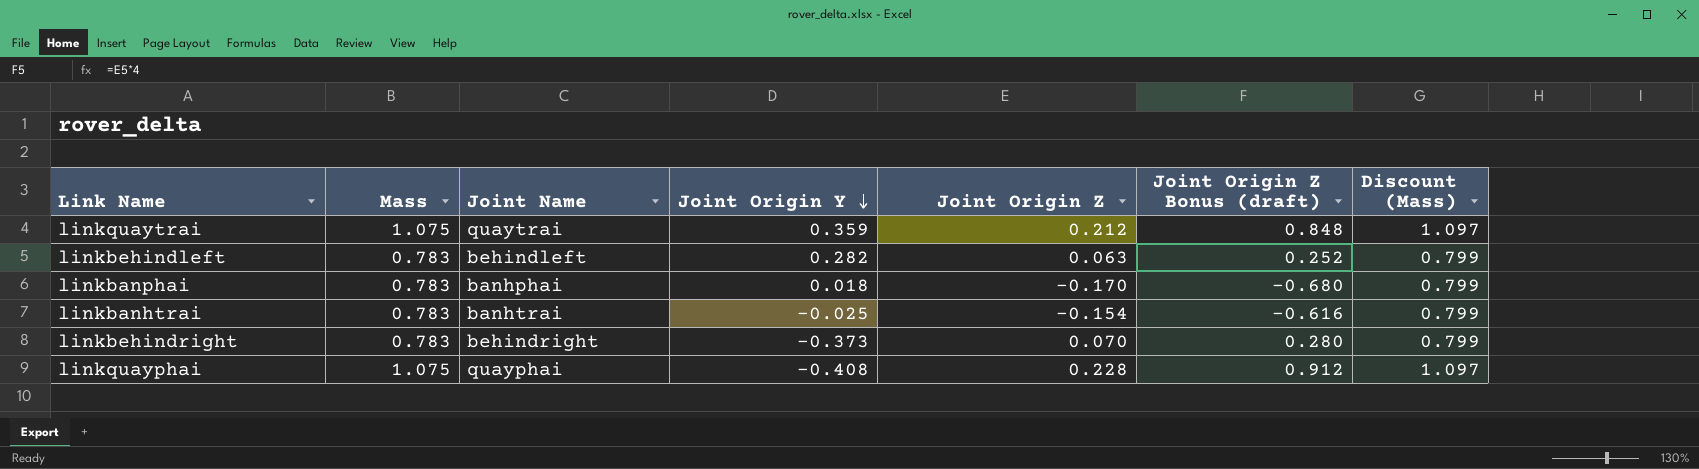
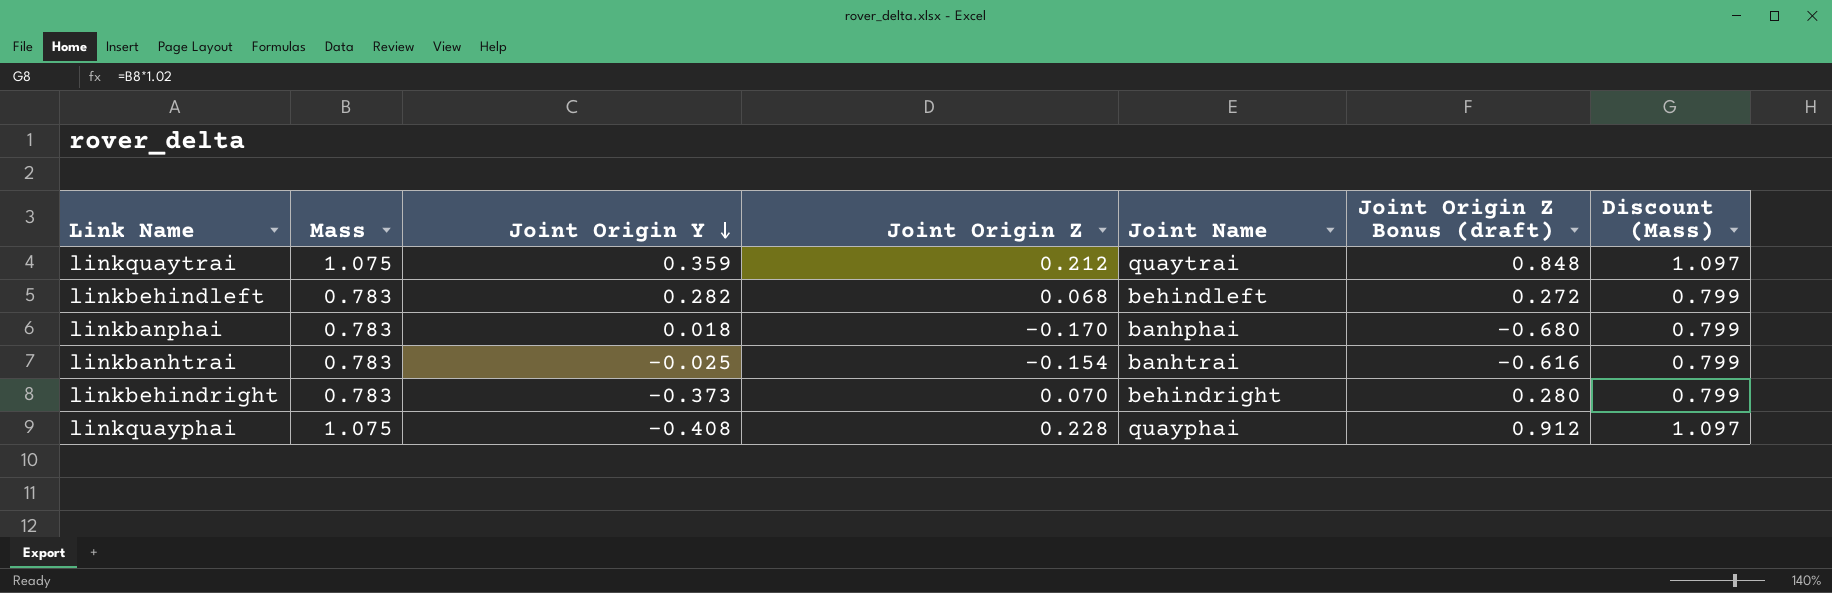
column Joint Name | position: 3 -> 5
linkbehindleft | Joint Origin Z: 0.063 -> 0.068
linkbehindleft | Joint Origin Z Bonus (draft): 0.252 -> 0.272

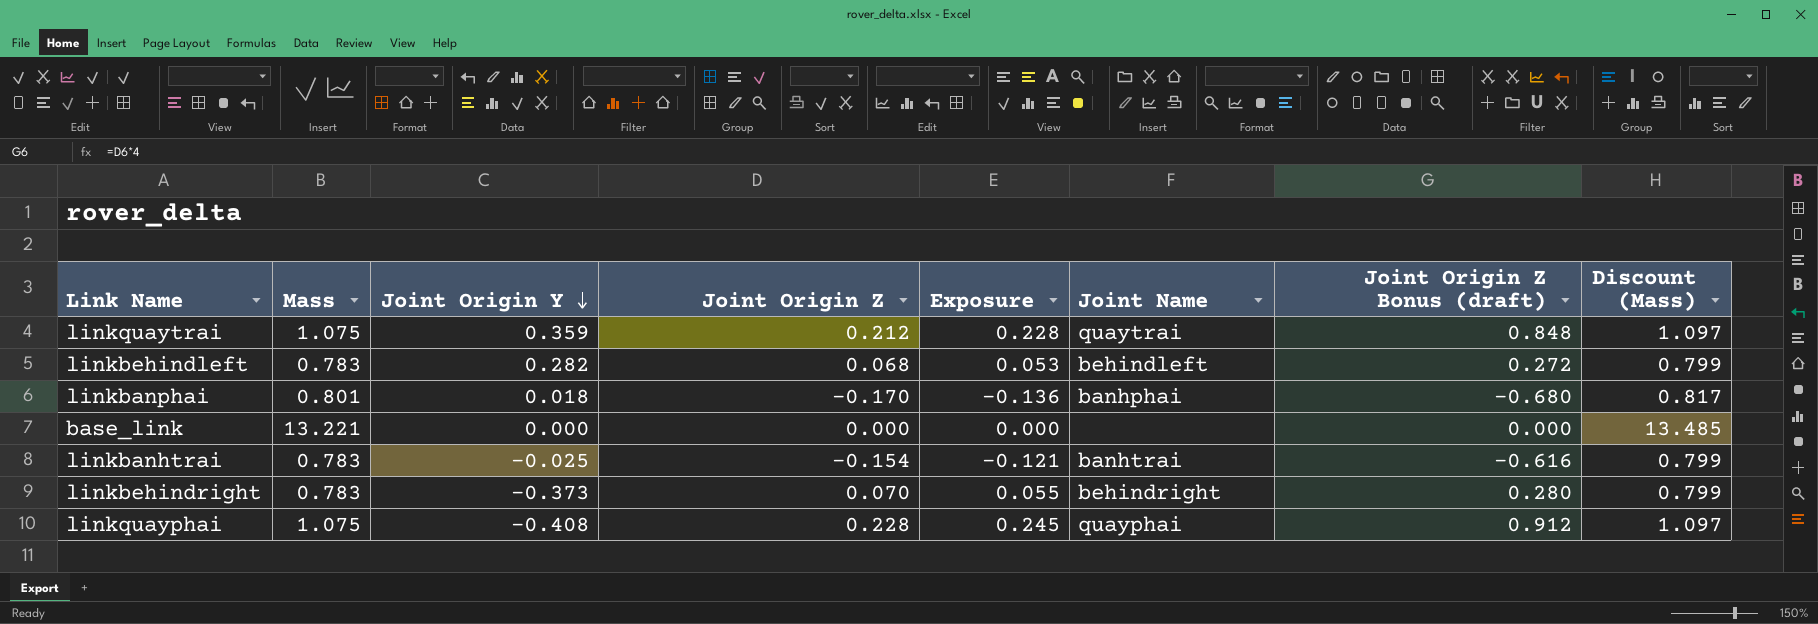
column Exposure | formula: none -> [Mass] * [Joint Origin Z]
linkbanphai | Mass: 0.783 -> 0.801
linkbanphai | Discount (Mass): 0.799 -> 0.817
row base_link: none -> 13.221 | 0.000 | 0.000 | 0.000 | none | 0.000 | 13.485

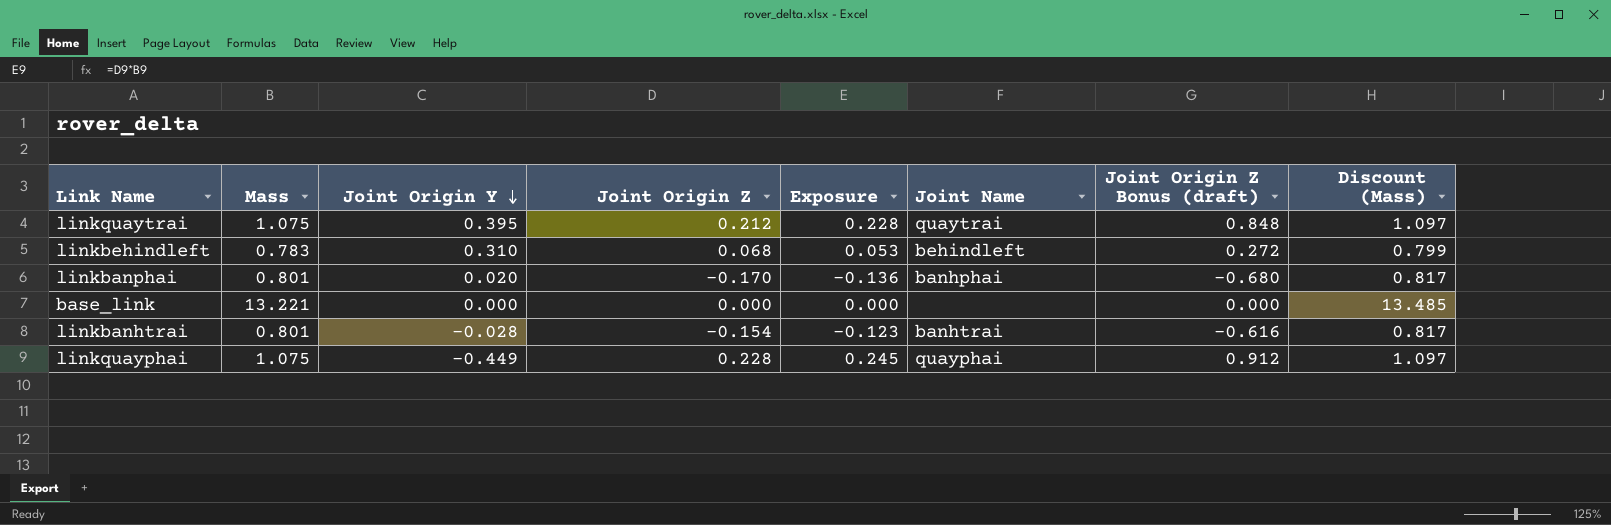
row linkbehindright: 0.783 | -0.373 | 0.070 | 0.055 | behindright | 0.280 | 0.799 -> none
linkquaytrai | Joint Origin Y: 0.359 -> 0.395
linkbehindleft | Joint Origin Y: 0.282 -> 0.310
linkbanphai | Joint Origin Y: 0.018 -> 0.020
linkbanhtrai | Mass: 0.783 -> 0.801
linkbanhtrai | Joint Origin Y: -0.025 -> -0.028
linkbanhtrai | Exposure: -0.121 -> -0.123
linkbanhtrai | Discount (Mass): 0.799 -> 0.817
linkquayphai | Joint Origin Y: -0.408 -> -0.449

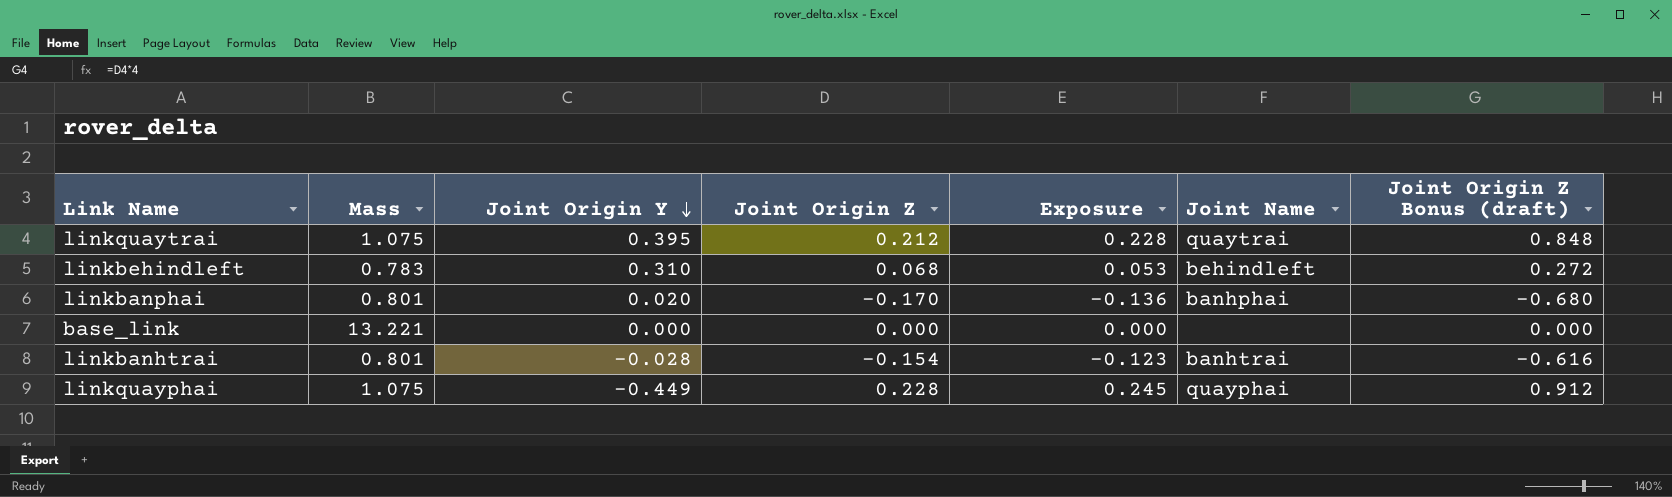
column Discount (Mass) | formula: [Mass] * 1.02 -> none

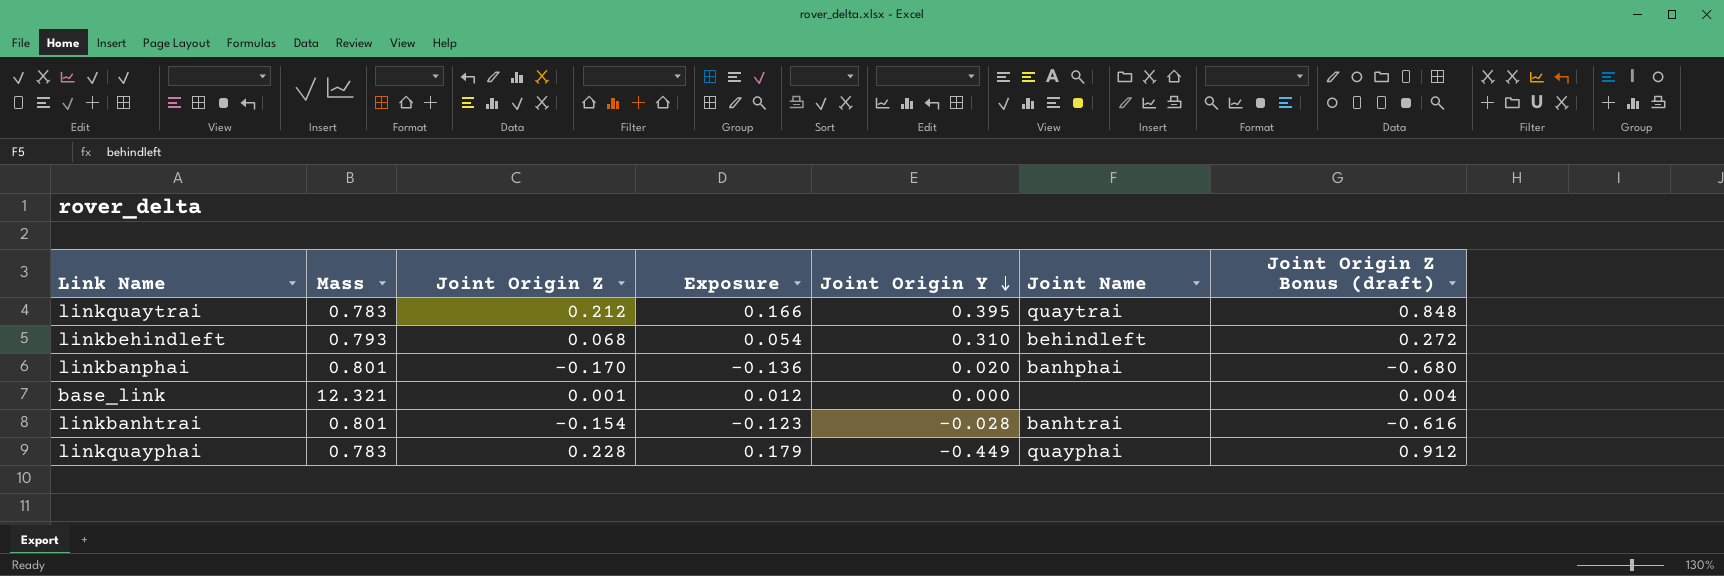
column Joint Origin Y | position: 3 -> 5
linkquaytrai | Mass: 1.075 -> 0.783
linkquaytrai | Exposure: 0.228 -> 0.166
linkbehindleft | Mass: 0.783 -> 0.793
linkbehindleft | Exposure: 0.053 -> 0.054
base_link | Mass: 13.221 -> 12.321
base_link | Joint Origin Z: 0.000 -> 0.001
base_link | Exposure: 0.000 -> 0.012
base_link | Joint Origin Z Bonus (draft): 0.000 -> 0.004
linkquayphai | Mass: 1.075 -> 0.783
linkquayphai | Exposure: 0.245 -> 0.179

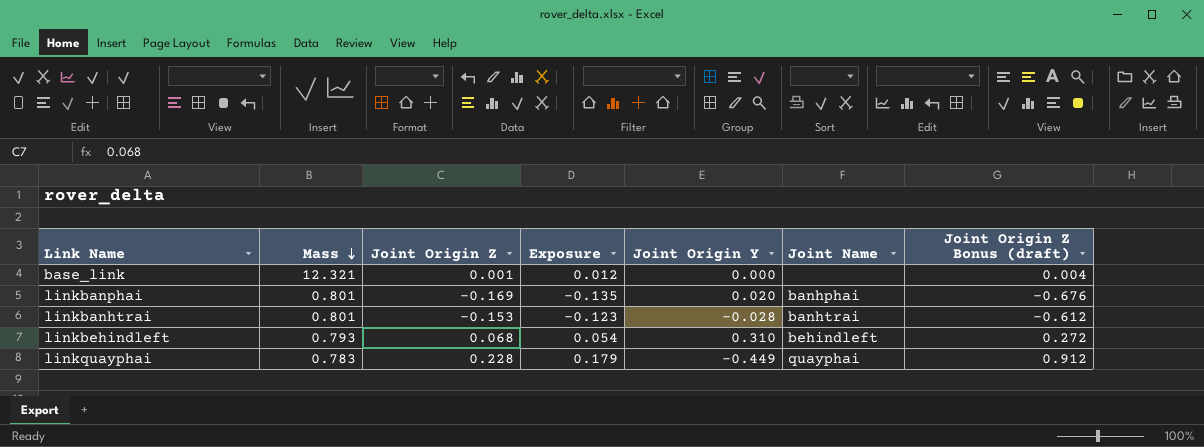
row order: Joint Origin Y descending -> Mass descending
row linkquaytrai: 0.783 | 0.212 | 0.166 | 0.395 | quaytrai | 0.848 -> none
linkbanphai | Joint Origin Z: -0.170 -> -0.169
linkbanphai | Exposure: -0.136 -> -0.135
linkbanphai | Joint Origin Z Bonus (draft): -0.680 -> -0.676
linkbanhtrai | Joint Origin Z: -0.154 -> -0.153
linkbanhtrai | Joint Origin Z Bonus (draft): -0.616 -> -0.612

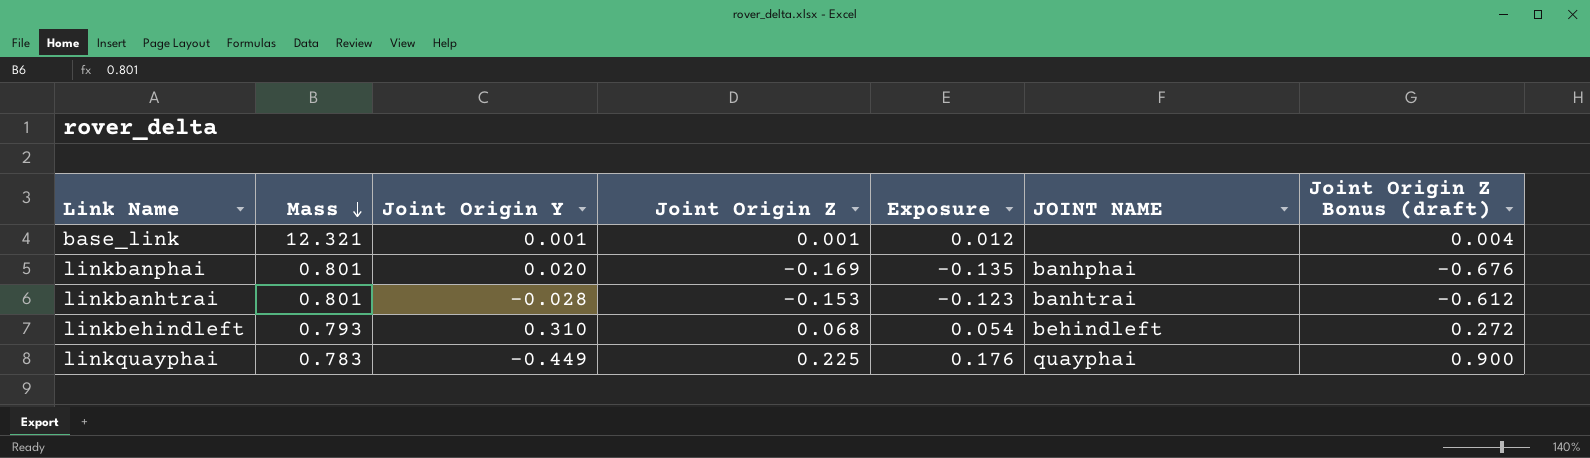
column Joint Origin Y | position: 5 -> 3
column name: Joint Name -> JOINT NAME
base_link | Joint Origin Y: 0.000 -> 0.001
linkquayphai | Joint Origin Z: 0.228 -> 0.225
linkquayphai | Exposure: 0.179 -> 0.176
linkquayphai | Joint Origin Z Bonus (draft): 0.912 -> 0.900

